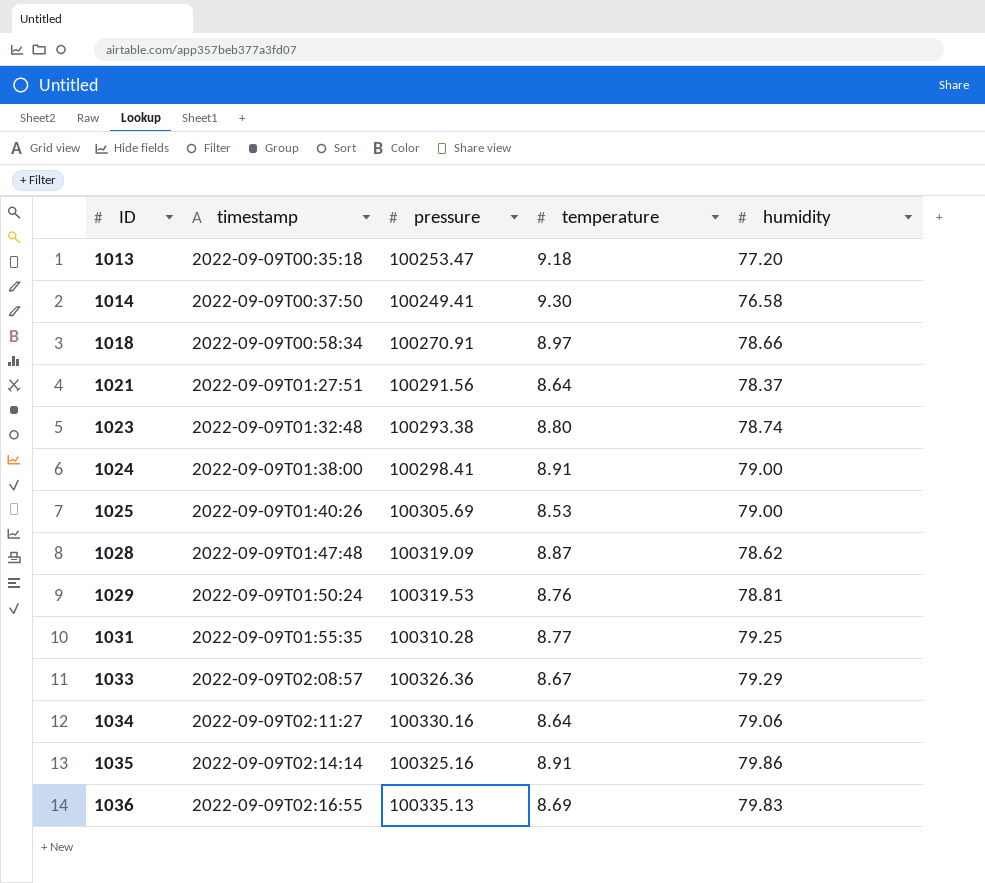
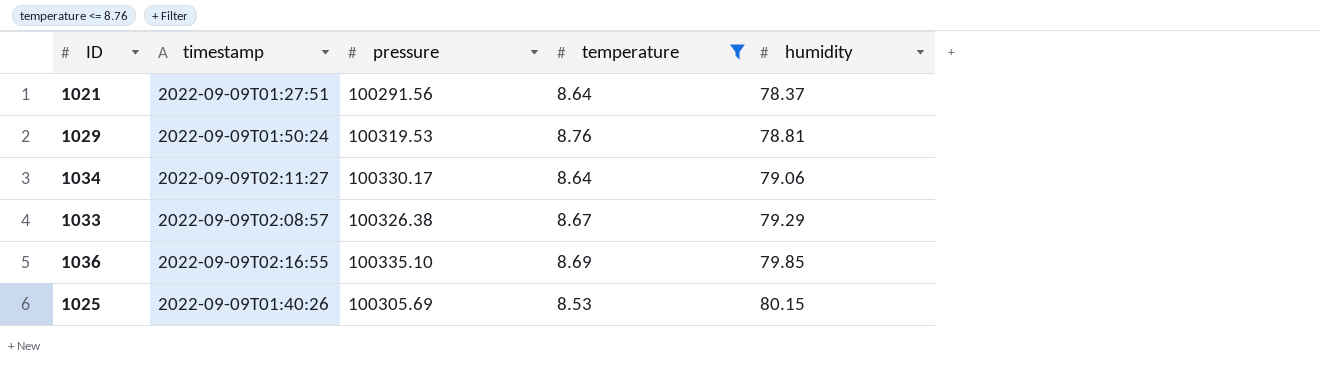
filter: none -> temperature <= 8.76
row order: ID ascending -> humidity ascending
1034 | pressure: 100330.16 -> 100330.17
1033 | pressure: 100326.36 -> 100326.38
1036 | pressure: 100335.13 -> 100335.10
1036 | humidity: 79.83 -> 79.85
1025 | humidity: 79.00 -> 80.15

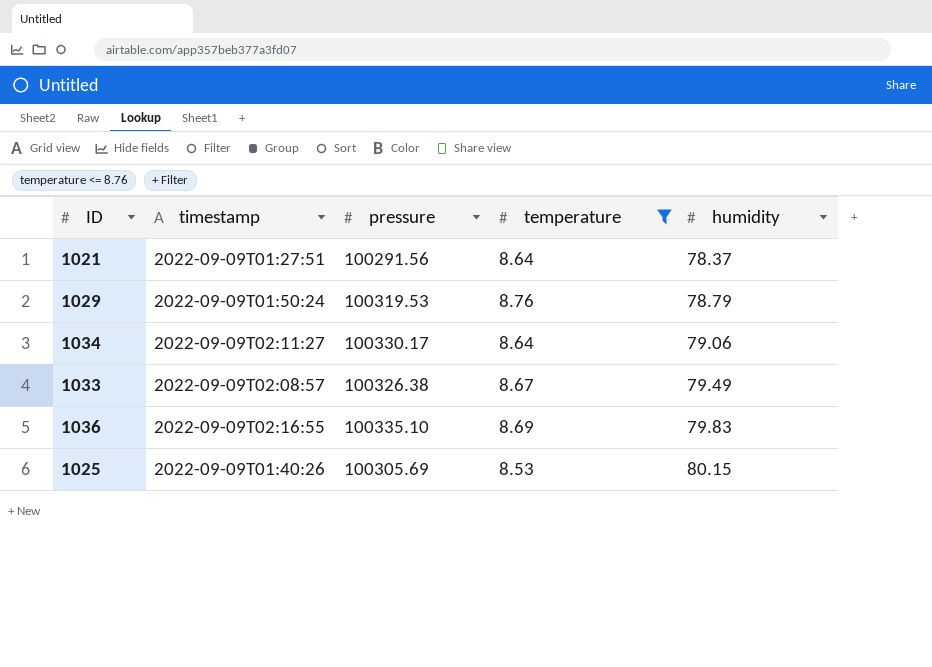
1029 | humidity: 78.81 -> 78.79
1033 | humidity: 79.29 -> 79.49
1036 | humidity: 79.85 -> 79.83

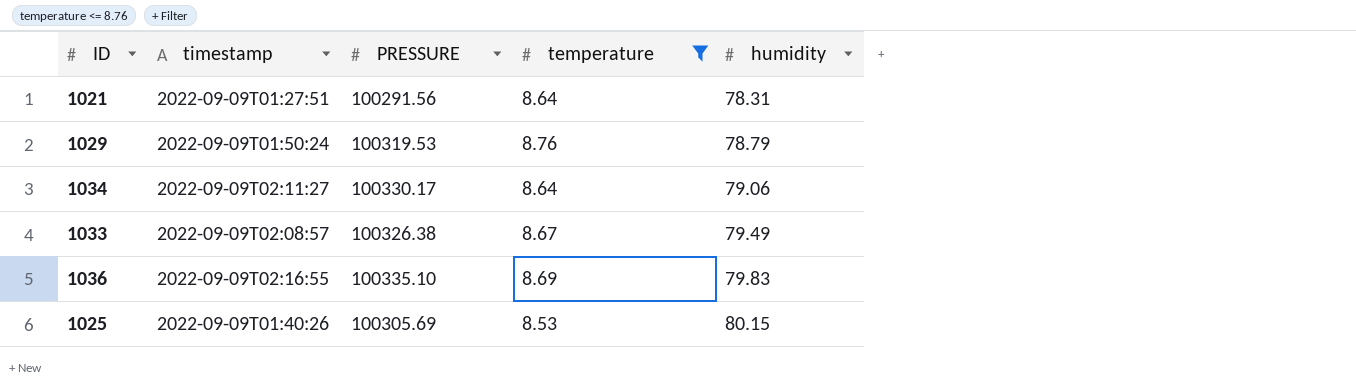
column name: pressure -> PRESSURE
1021 | humidity: 78.37 -> 78.31

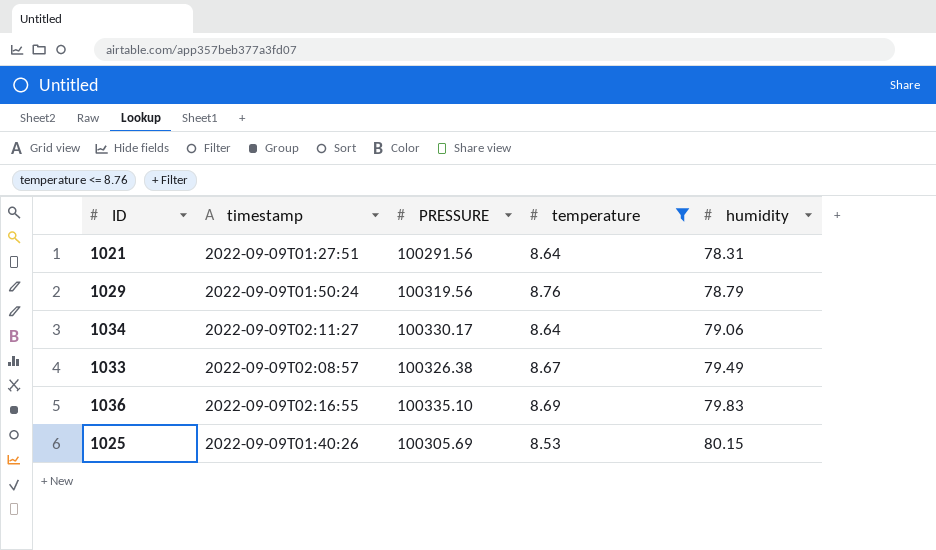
1029 | PRESSURE: 100319.53 -> 100319.56

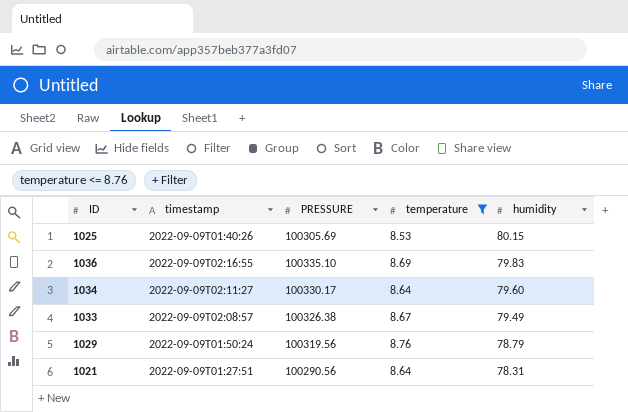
row order: humidity ascending -> humidity descending
1034 | humidity: 79.06 -> 79.60
1021 | PRESSURE: 100291.56 -> 100290.56

